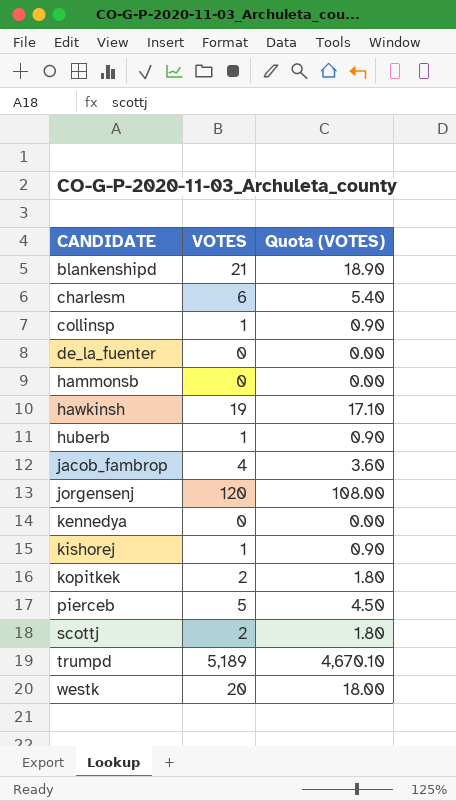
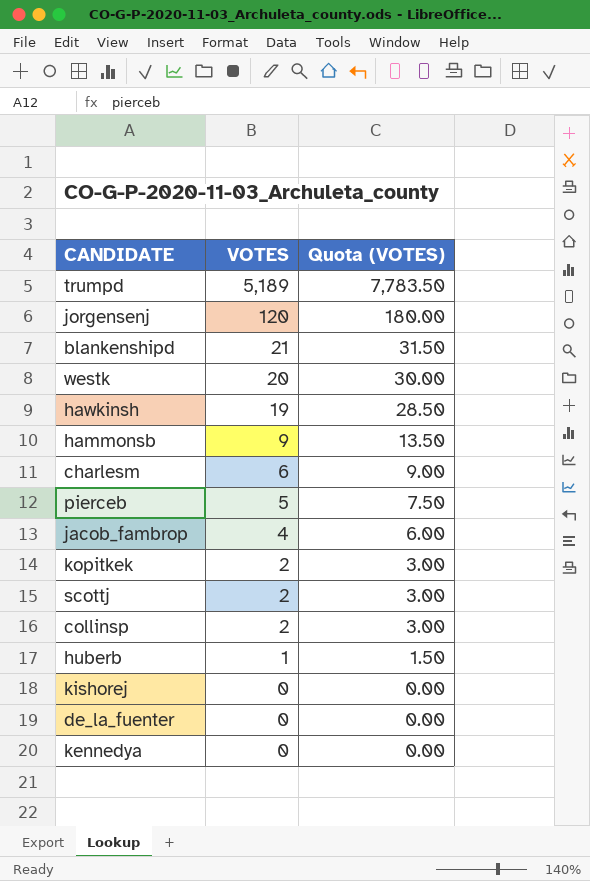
row order: CANDIDATE ascending -> VOTES descending
column Quota (VOTES) | formula: [VOTES] * 0.9 -> [VOTES] * 1.5
hammonsb | VOTES: 0 -> 9
collinsp | VOTES: 1 -> 2
kishorej | VOTES: 1 -> 0

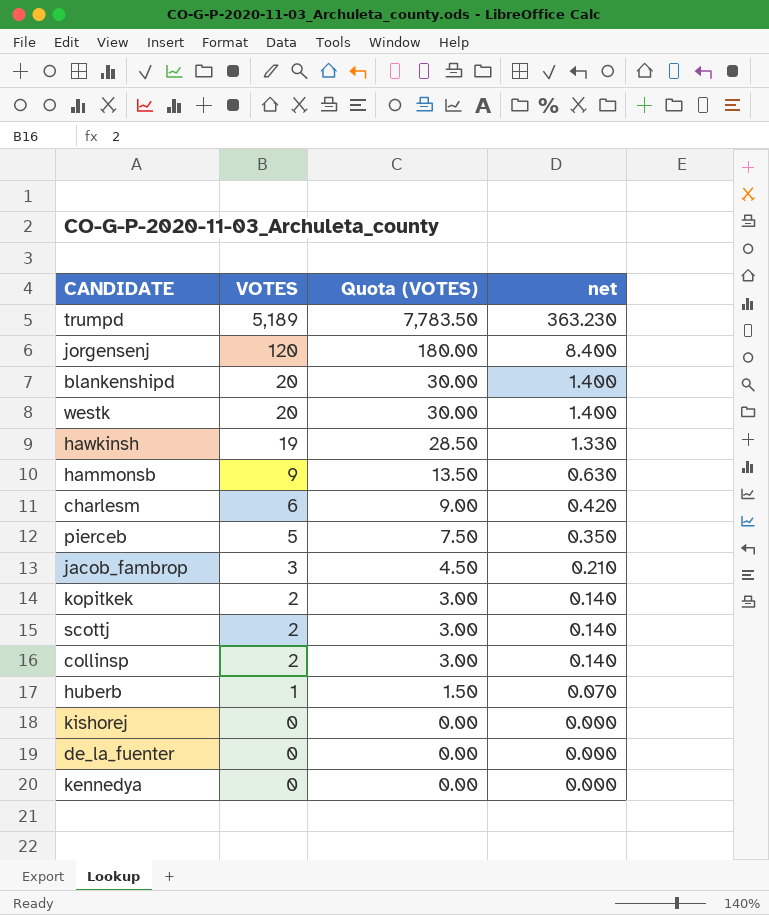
column net | formula: none -> [VOTES] * 0.07
blankenshipd | VOTES: 21 -> 20
blankenshipd | Quota (VOTES): 31.50 -> 30.00
jacob_fambrop | VOTES: 4 -> 3
jacob_fambrop | Quota (VOTES): 6.00 -> 4.50

